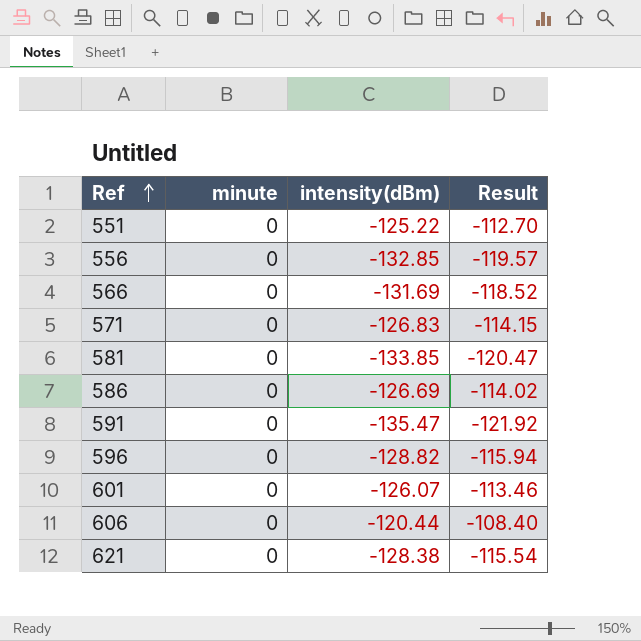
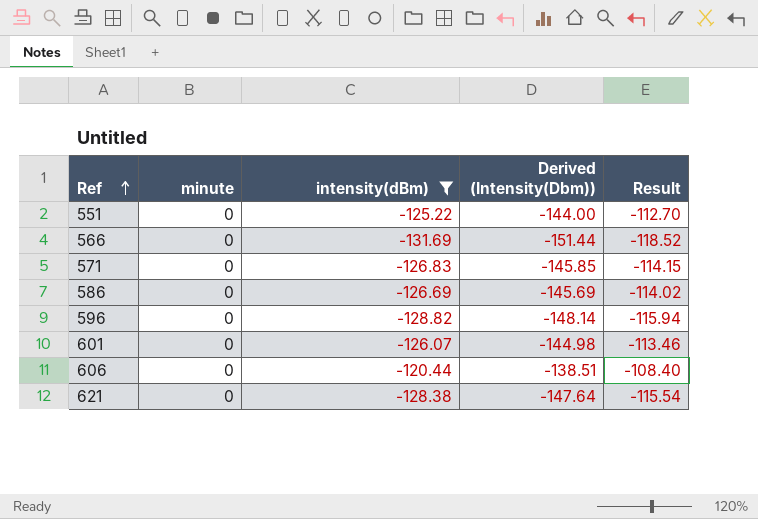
filter: none -> intensity(dBm) >= -131.69
column Derived (Intensity(Dbm)) | formula: none -> [intensity(dBm)] * 1.15

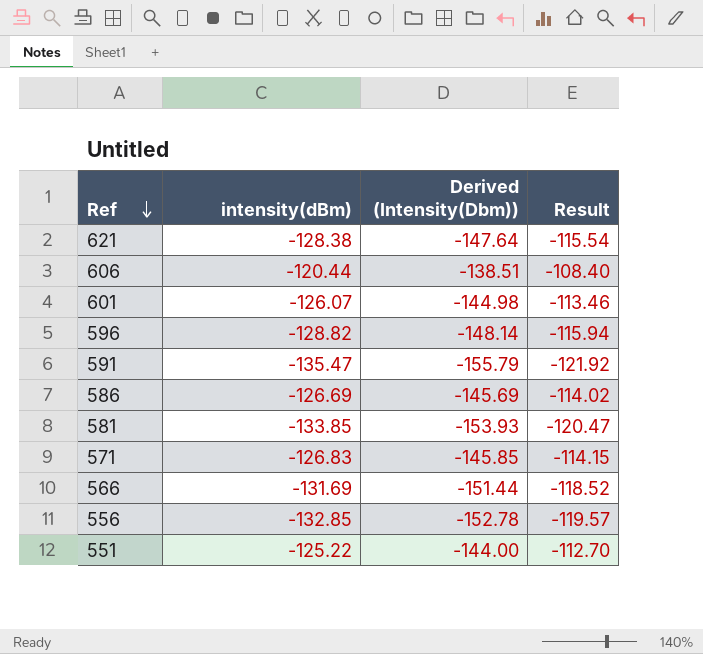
filter: intensity(dBm) >= -131.69 -> none
row order: Ref ascending -> Ref descending
column minute | position: 2 -> none

